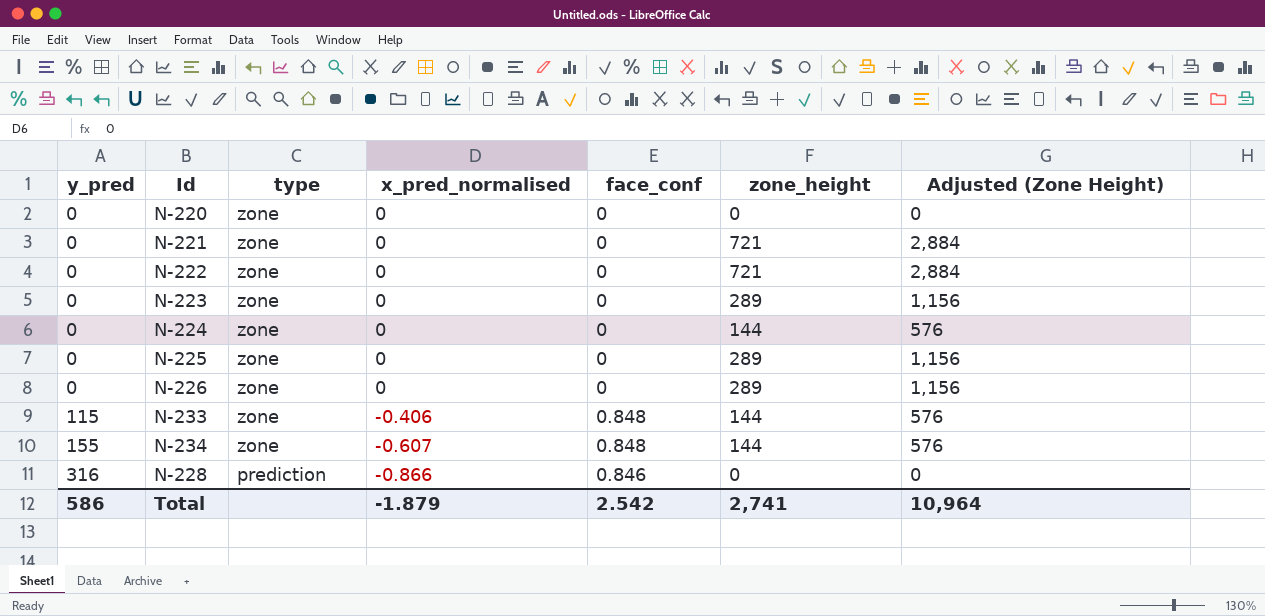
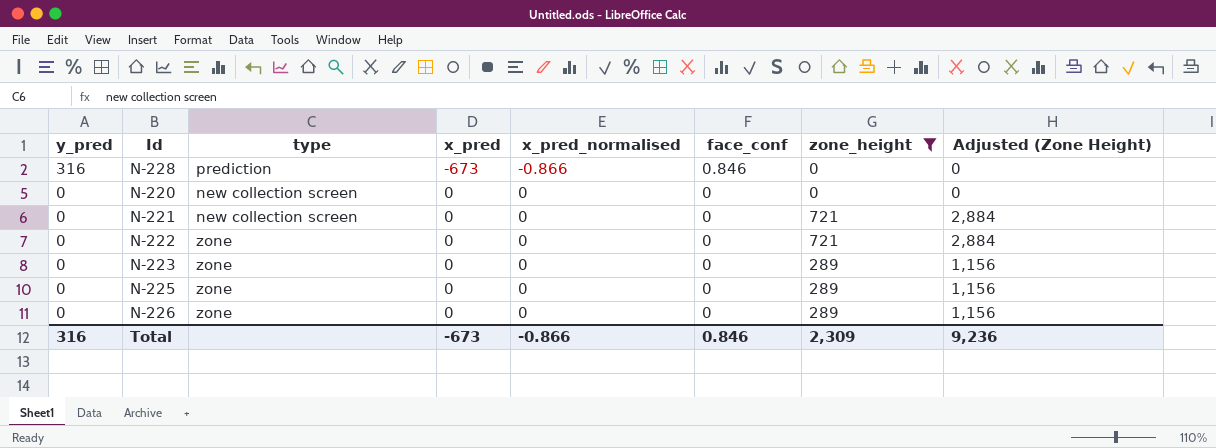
filter: none -> zone_height != 144
row order: y_pred ascending -> y_pred descending
column x_pred | position: none -> 4
N-220 | type: zone -> new collection screen
N-221 | type: zone -> new collection screen
Total | y_pred: 586 -> 316
Total | x_pred_normalised: -1.879 -> -0.866
Total | face_conf: 2.542 -> 0.846
Total | zone_height: 2,741 -> 2,309
Total | Adjusted (Zone Height): 10,964 -> 9,236

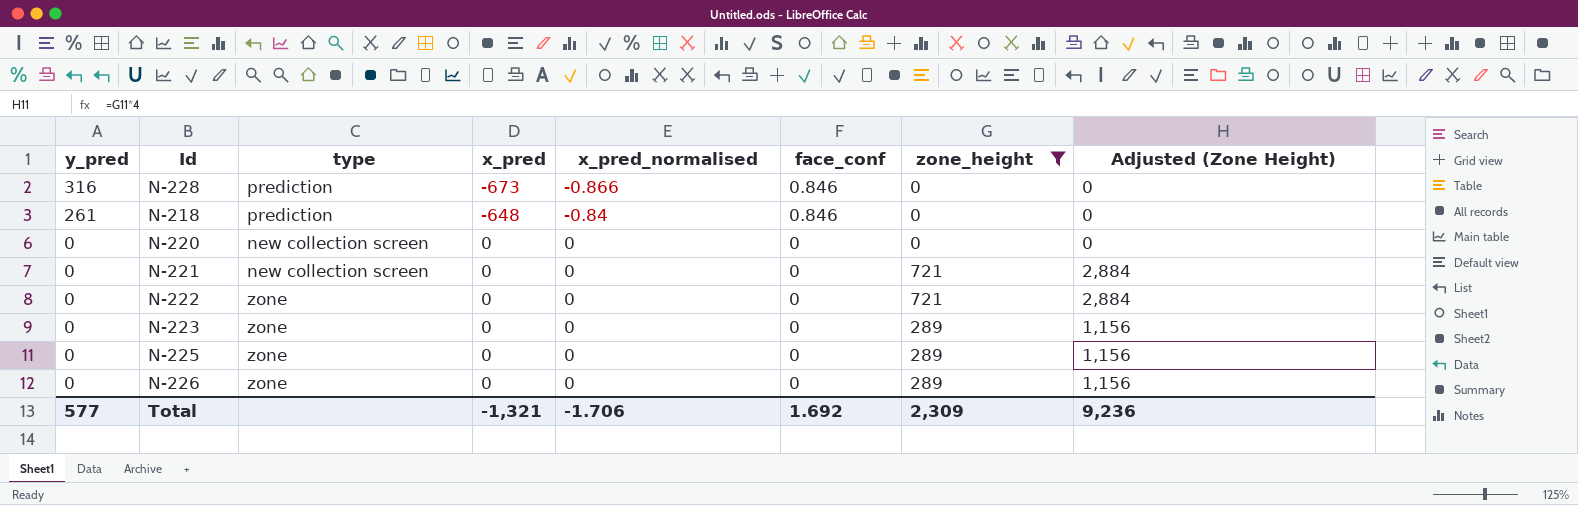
row N-218: none -> 261 | prediction | -648 | -0.84 | 0.846 | 0 | 0
Total | y_pred: 316 -> 577
Total | x_pred: -673 -> -1,321
Total | x_pred_normalised: -0.866 -> -1.706
Total | face_conf: 0.846 -> 1.692

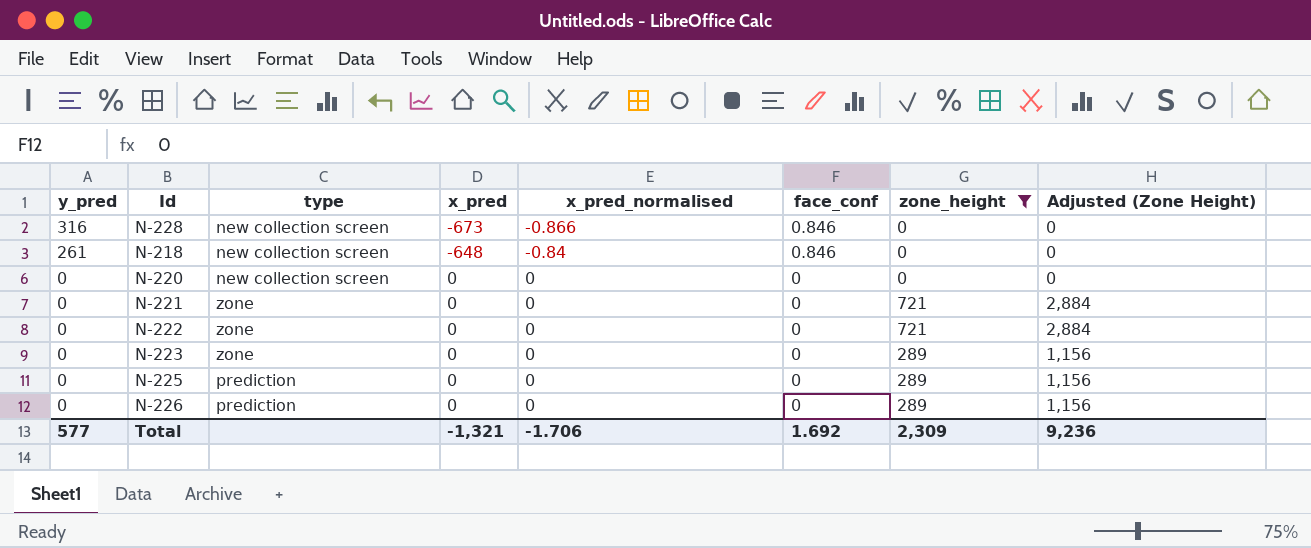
N-228 | type: prediction -> new collection screen
N-218 | type: prediction -> new collection screen
N-221 | type: new collection screen -> zone
N-225 | type: zone -> prediction
N-226 | type: zone -> prediction

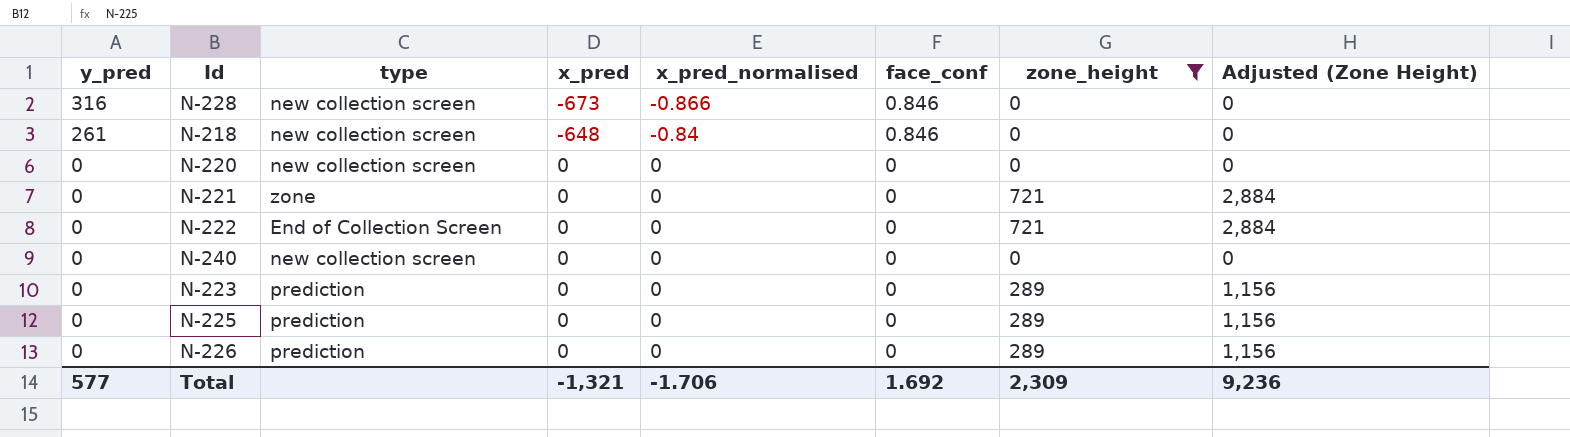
N-222 | type: zone -> End of Collection Screen
row N-240: none -> 0 | new collection screen | 0 | 0 | 0 | 0 | 0
N-223 | type: zone -> prediction

